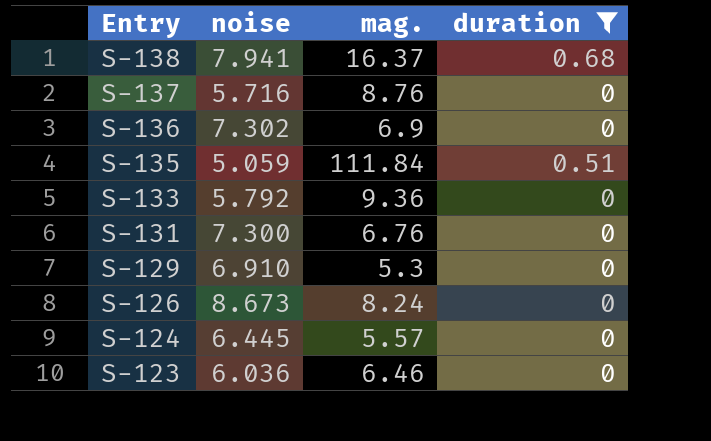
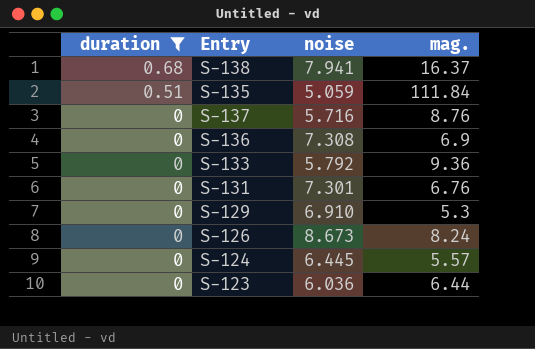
row order: Entry descending -> duration descending
column duration | position: 4 -> 1
S-136 | noise: 7.302 -> 7.308
S-131 | noise: 7.300 -> 7.301
S-123 | mag.: 6.46 -> 6.44

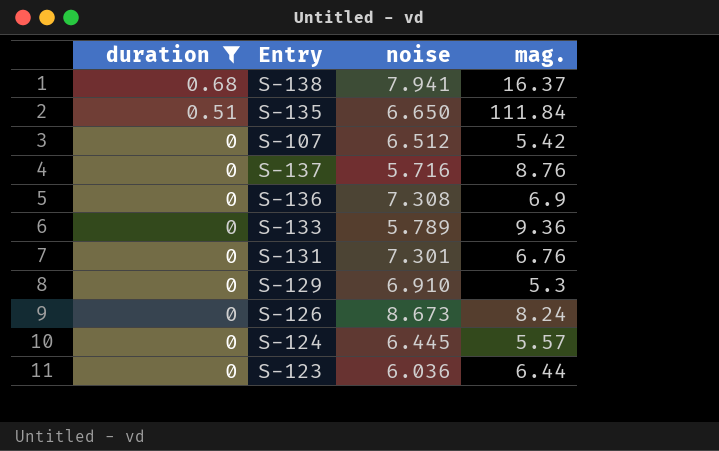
S-135 | noise: 5.059 -> 6.650
row S-107: none -> 0 | 6.512 | 5.42
S-133 | noise: 5.792 -> 5.789

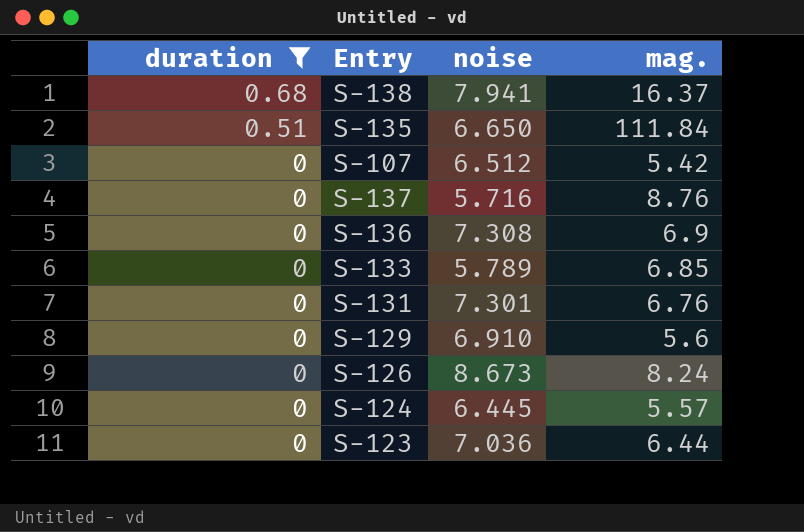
S-133 | mag.: 9.36 -> 6.85
S-129 | mag.: 5.3 -> 5.6
S-123 | noise: 6.036 -> 7.036

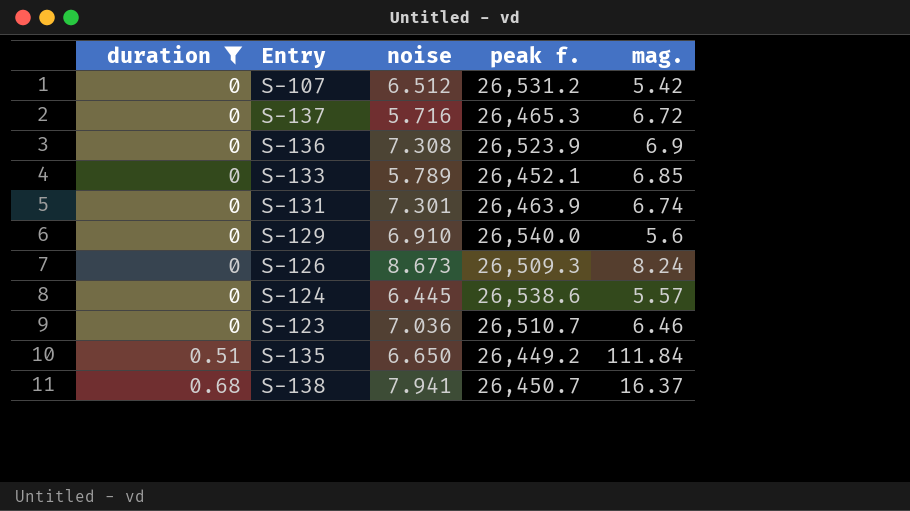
row order: duration descending -> duration ascending
column peak f. | position: none -> 4
S-137 | mag.: 8.76 -> 6.72
S-131 | mag.: 6.76 -> 6.74
S-123 | mag.: 6.44 -> 6.46

